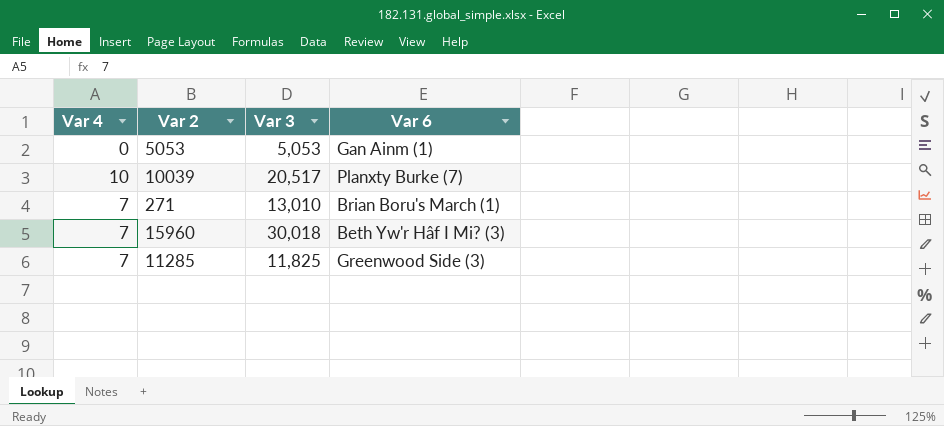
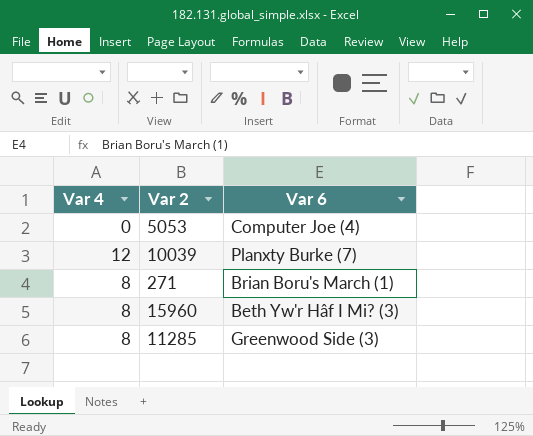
column Var 3 | position: 3 -> none
5053 | Var 6: Gan Ainm (1) -> Computer Joe (4)
10039 | Var 4: 10 -> 12
271 | Var 4: 7 -> 8
15960 | Var 4: 7 -> 8
11285 | Var 4: 7 -> 8

